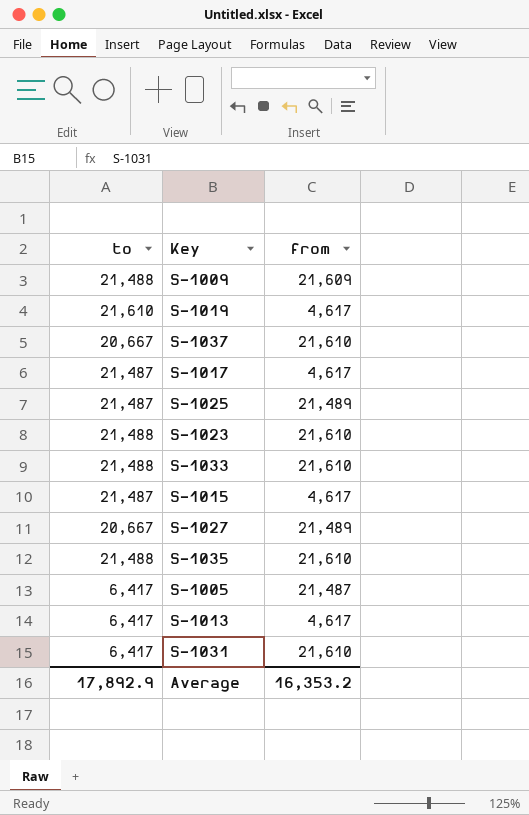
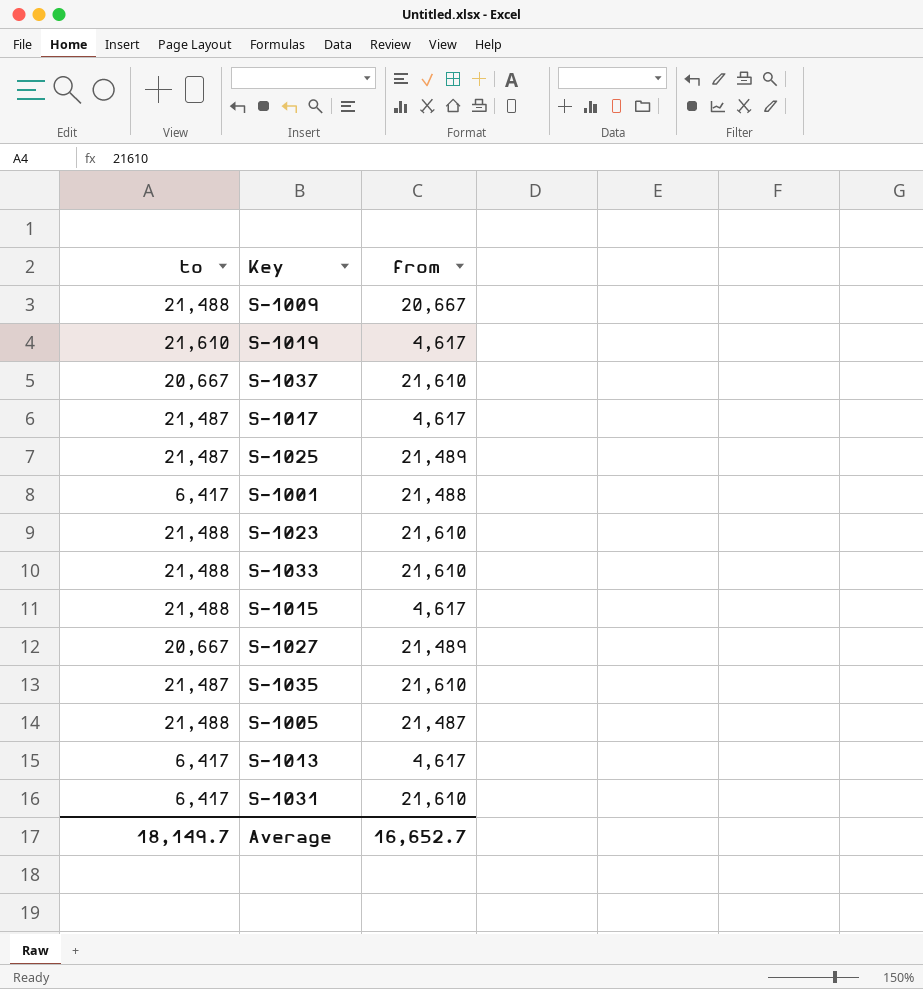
S-1009 | from: 21,609 -> 20,667
row S-1001: none -> 6,417 | 21,488
S-1015 | to: 21,487 -> 21,488
S-1035 | to: 21,488 -> 21,487
S-1005 | to: 6,417 -> 21,488
Average | to: 17,892.9 -> 18,149.7
Average | from: 16,353.2 -> 16,652.7

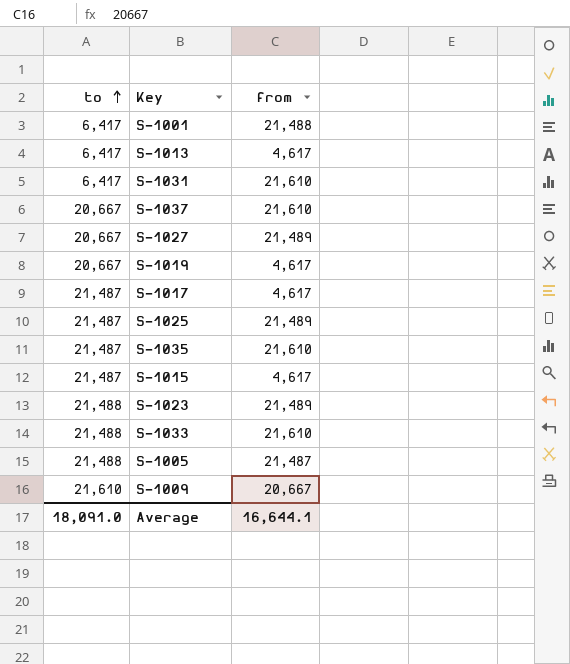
row order: none -> to ascending
S-1019 | to: 21,610 -> 20,667
S-1015 | to: 21,488 -> 21,487
S-1023 | from: 21,610 -> 21,489
S-1009 | to: 21,488 -> 21,610
Average | to: 18,149.7 -> 18,091.0
Average | from: 16,652.7 -> 16,644.1

